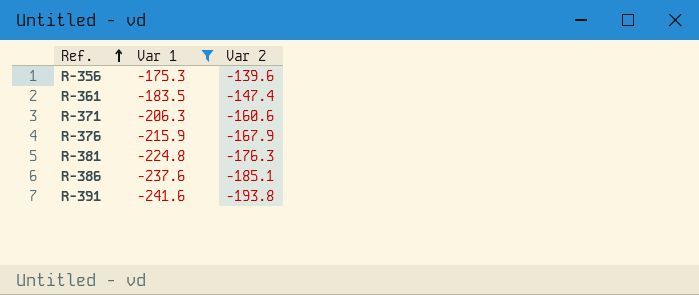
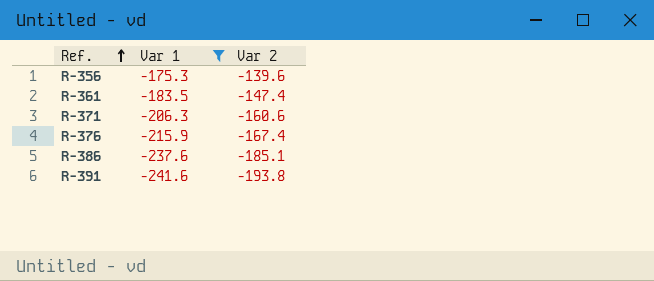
row R-381: -224.8 | -176.3 -> none
R-376 | Var 2: -167.9 -> -167.4

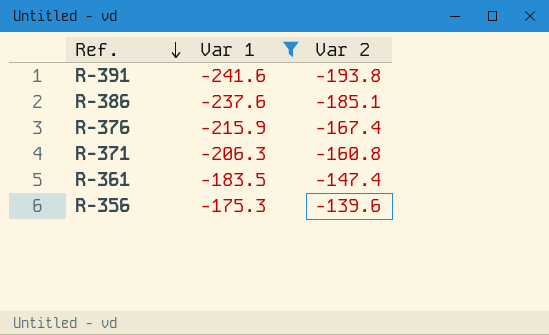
row order: Ref. ascending -> Ref. descending
R-371 | Var 2: -160.6 -> -160.8

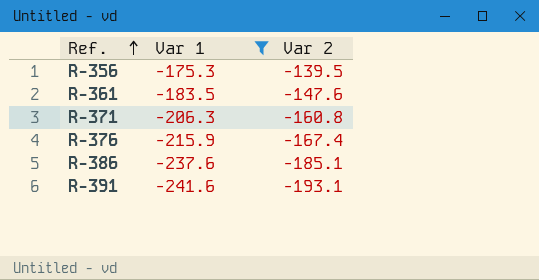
row order: Ref. descending -> Ref. ascending
R-356 | Var 2: -139.6 -> -139.5
R-361 | Var 2: -147.4 -> -147.6
R-391 | Var 2: -193.8 -> -193.1

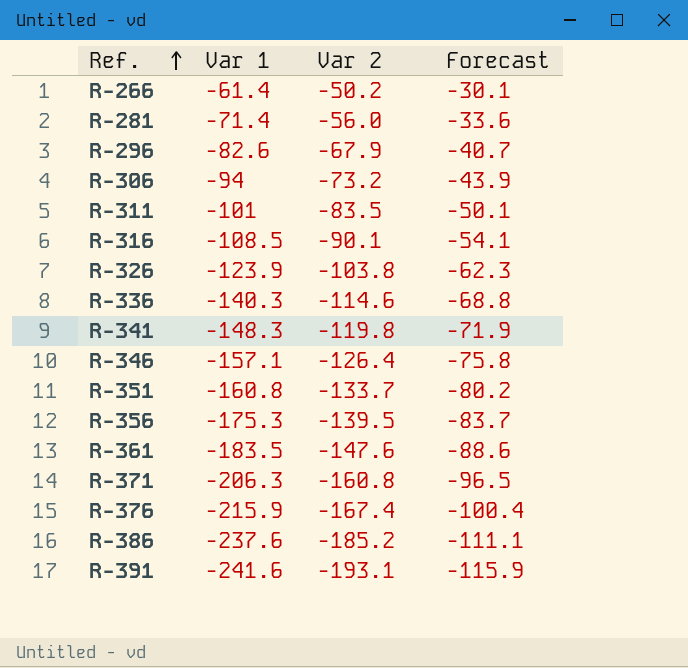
filter: Var 1 <= -175.3 -> none
column Forecast | formula: none -> [Var 2] * 0.6
R-386 | Var 2: -185.1 -> -185.2

